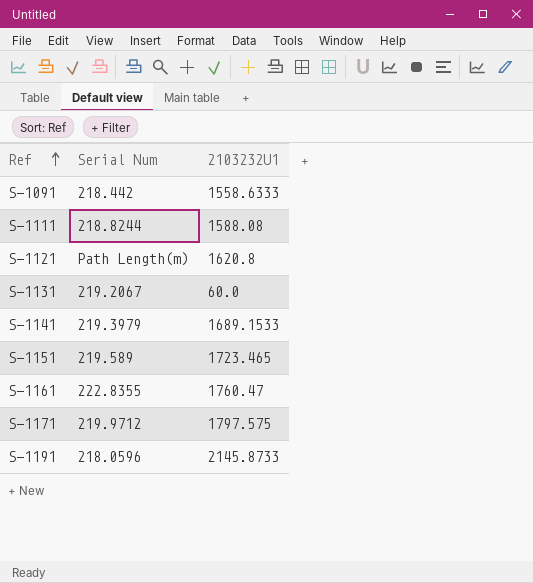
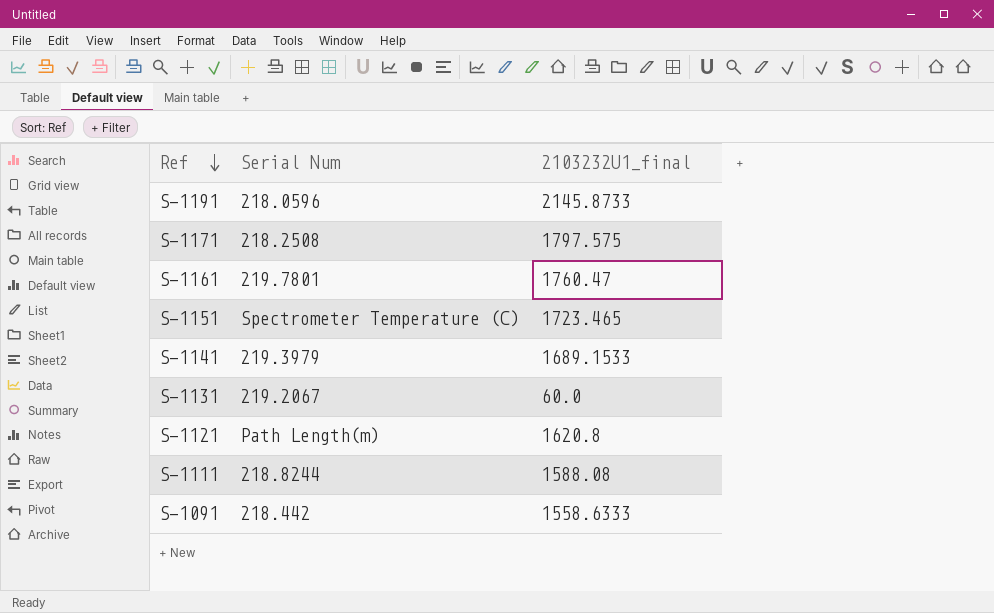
row order: Ref ascending -> Ref descending
column name: 2103232U1 -> 2103232U1_final
S-1171 | Serial Num: 219.9712 -> 218.2508
S-1161 | Serial Num: 222.8355 -> 219.7801
S-1151 | Serial Num: 219.589 -> Spectrometer Temperature (C)

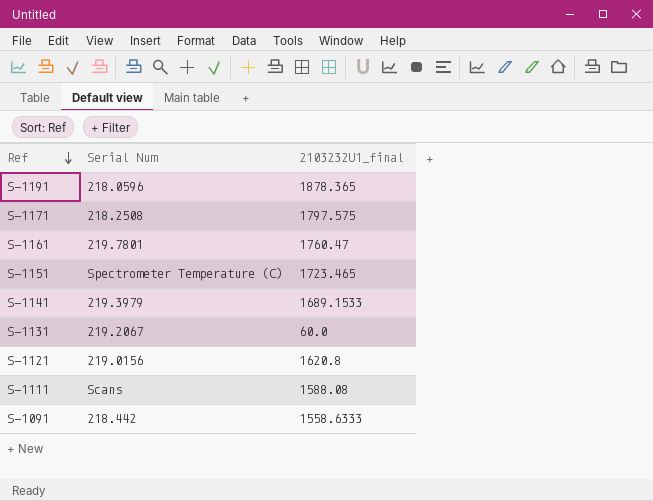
S-1191 | 2103232U1_final: 2145.8733 -> 1878.365
S-1121 | Serial Num: Path Length(m) -> 219.0156
S-1111 | Serial Num: 218.8244 -> Scans

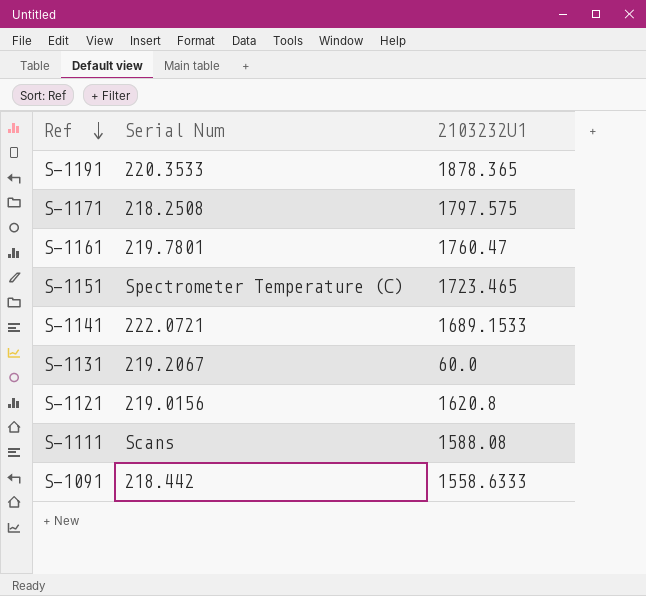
column name: 2103232U1_final -> 2103232U1
S-1191 | Serial Num: 218.0596 -> 220.3533
S-1141 | Serial Num: 219.3979 -> 222.0721

